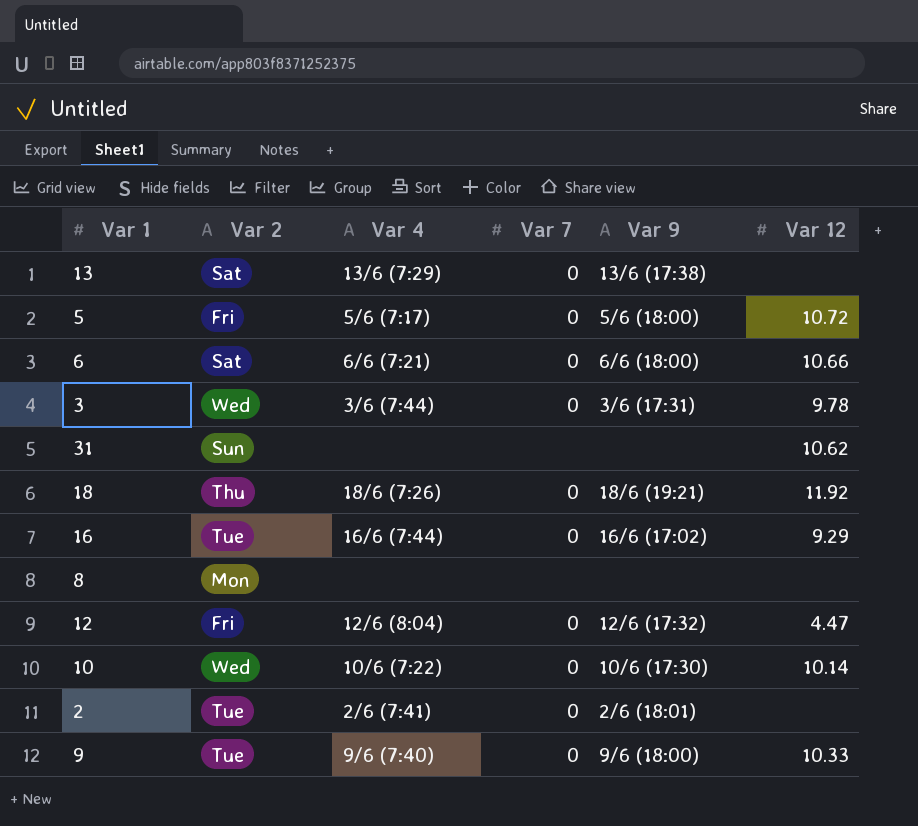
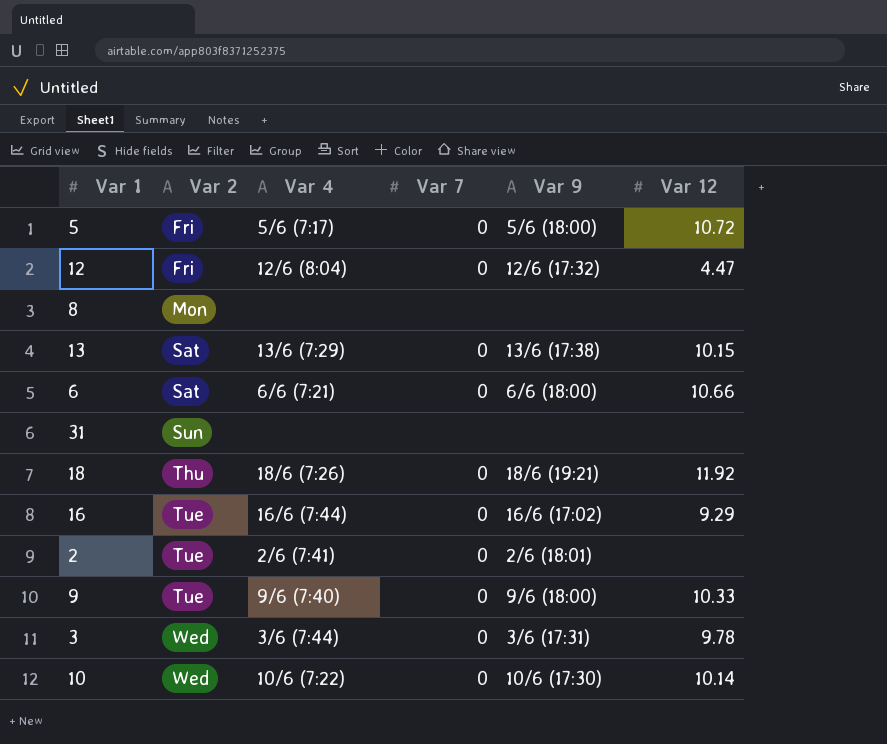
row order: none -> Var 2 ascending
13 | Var 12: none -> 10.15
31 | Var 12: 10.62 -> none

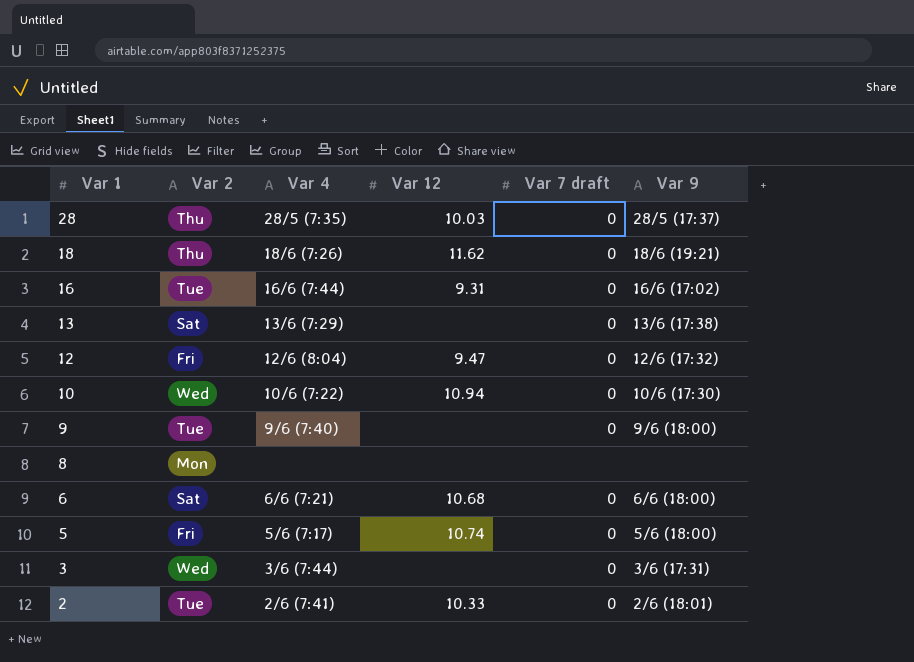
row order: Var 2 ascending -> Var 1 descending
column Var 12 | position: 6 -> 4
column name: Var 7 -> Var 7 draft
row 31: Sun | none | none | none | none -> none
row 28: none -> Thu | 28/5 (7:35) | 10.03 | 0 | 28/5 (17:37)
18 | Var 12: 11.92 -> 11.62
16 | Var 12: 9.29 -> 9.31
13 | Var 12: 10.15 -> none
12 | Var 12: 4.47 -> 9.47
10 | Var 12: 10.14 -> 10.94
9 | Var 12: 10.33 -> none
6 | Var 12: 10.66 -> 10.68
5 | Var 12: 10.72 -> 10.74
3 | Var 12: 9.78 -> none
2 | Var 12: none -> 10.33

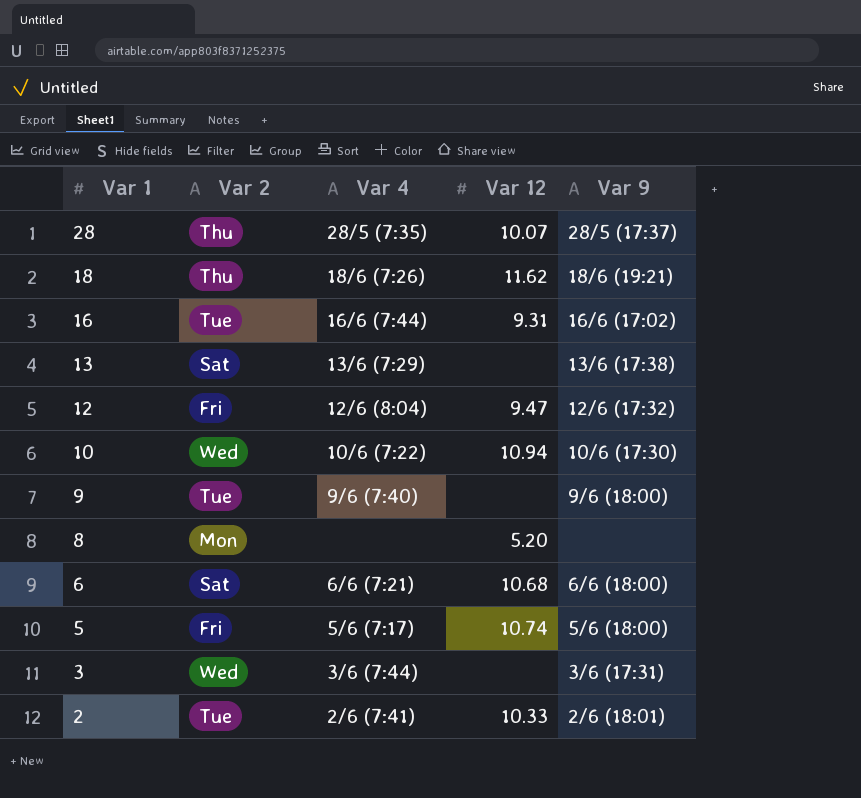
column Var 7 draft | position: 5 -> none
28 | Var 12: 10.03 -> 10.07
8 | Var 12: none -> 5.20

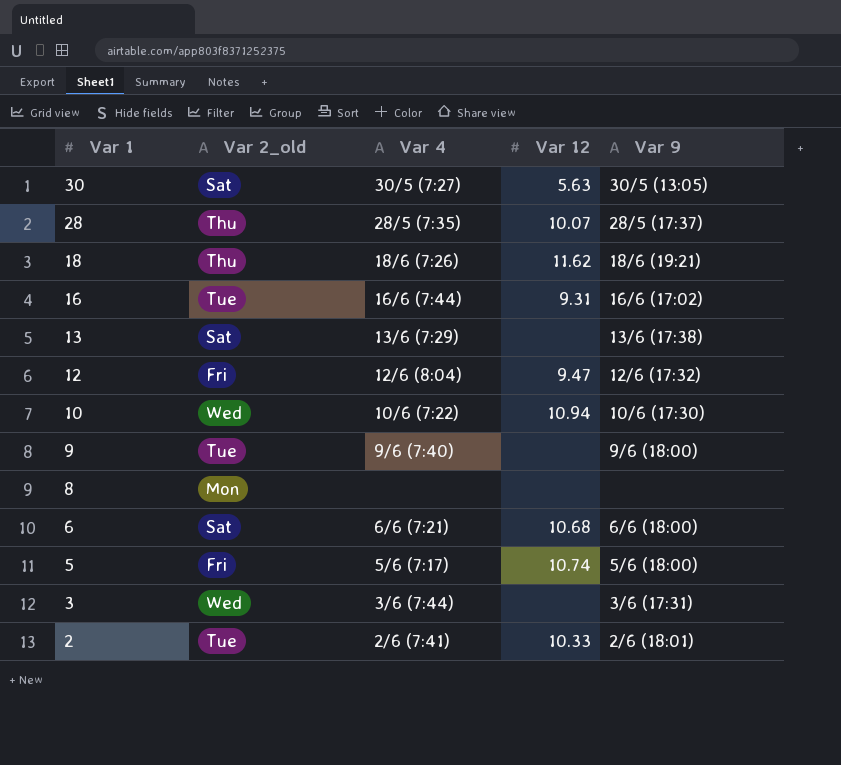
column name: Var 2 -> Var 2_old
row 30: none -> Sat | 30/5 (7:27) | 5.63 | 30/5 (13:05)
8 | Var 12: 5.20 -> none

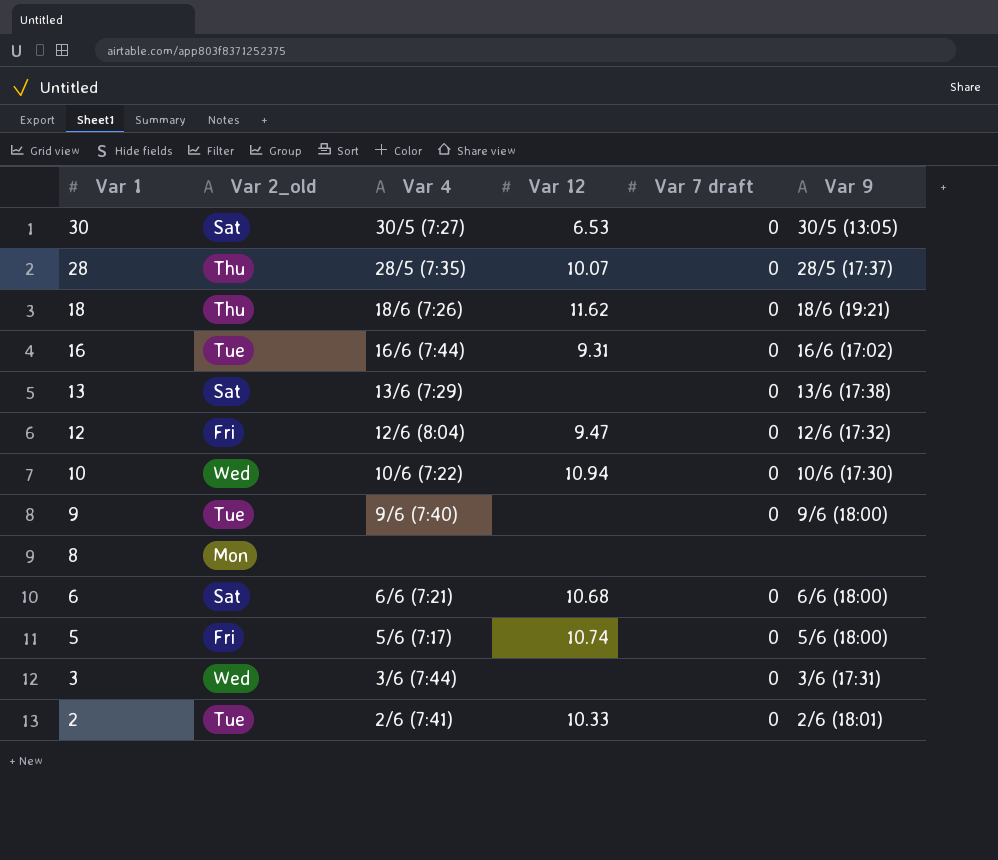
column Var 7 draft | position: none -> 5
30 | Var 12: 5.63 -> 6.53

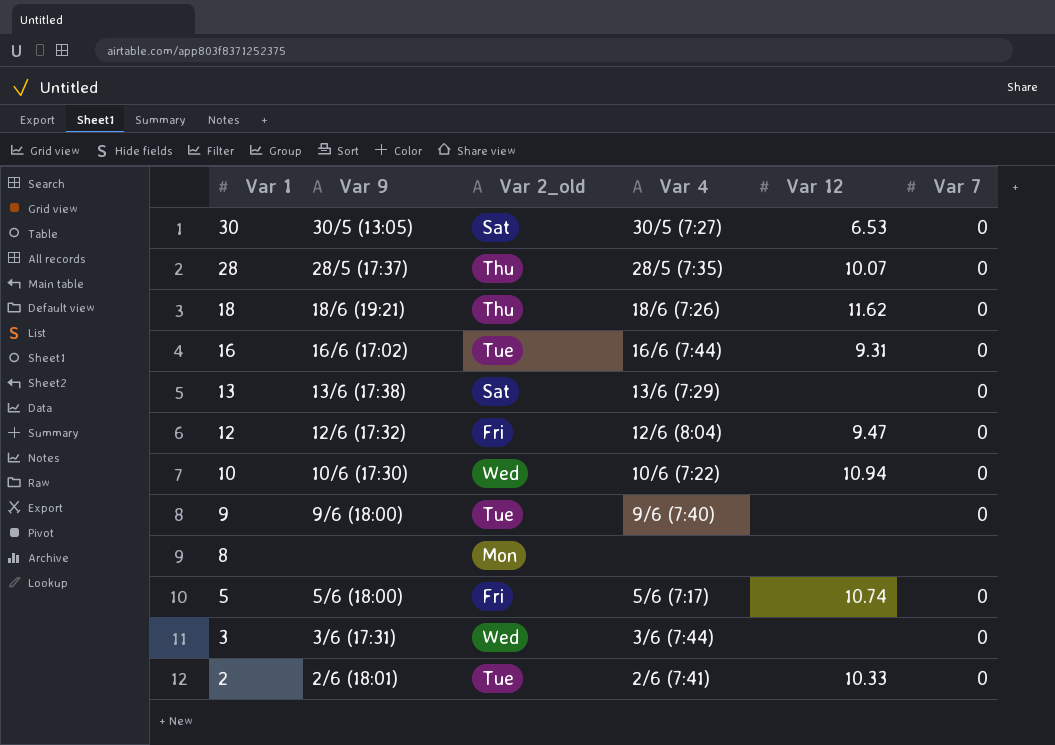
column Var 9 | position: 6 -> 2
column name: Var 7 draft -> Var 7
row 6: Sat | 6/6 (7:21) | 10.68 | 0 | 6/6 (18:00) -> none

